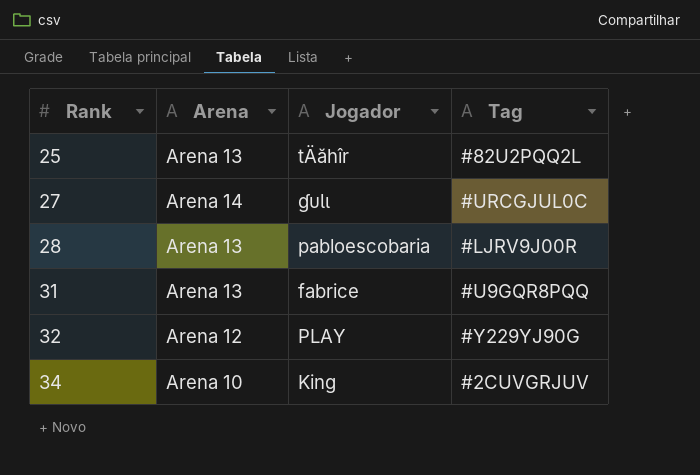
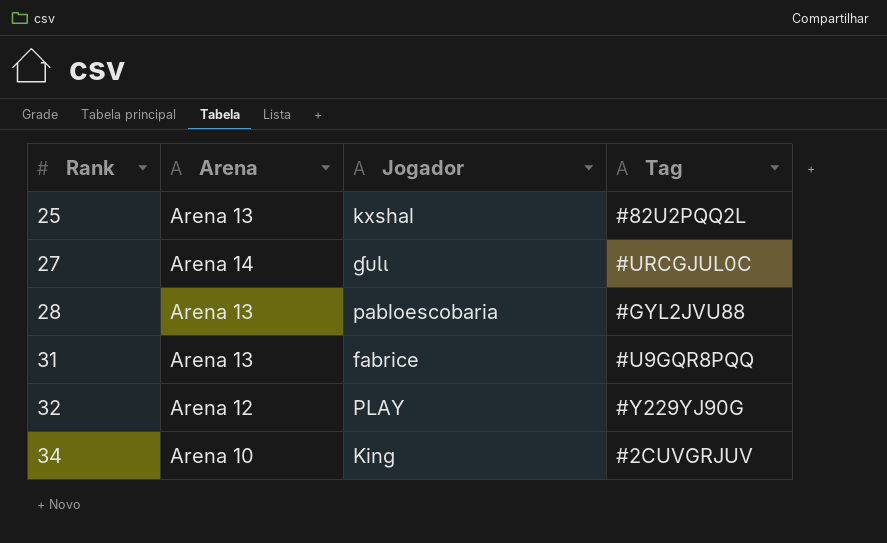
25 | Jogador: tÄăhîr -> kxshal
28 | Tag: #LJRV9J00R -> #GYL2JVU88

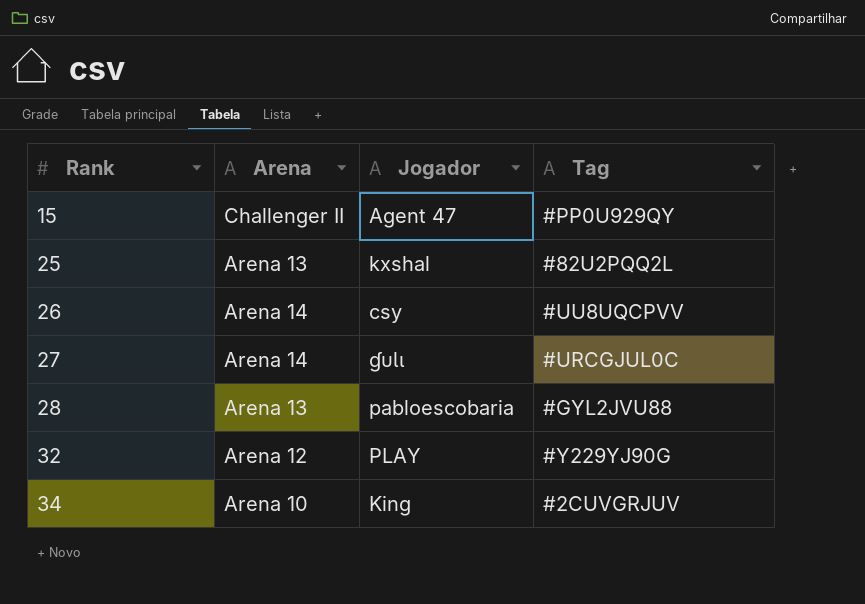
row 31: Arena 13 | fabrice | #U9GQR8PQQ -> none
row 15: none -> Challenger II | Agent 47 | #PP0U929QY
row 26: none -> Arena 14 | csy | #UU8UQCPVV

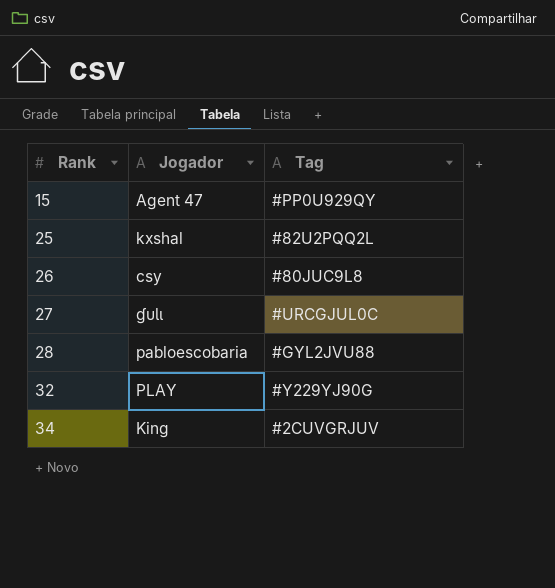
column Arena | position: 2 -> none
26 | Tag: #UU8UQCPVV -> #80JUC9L8

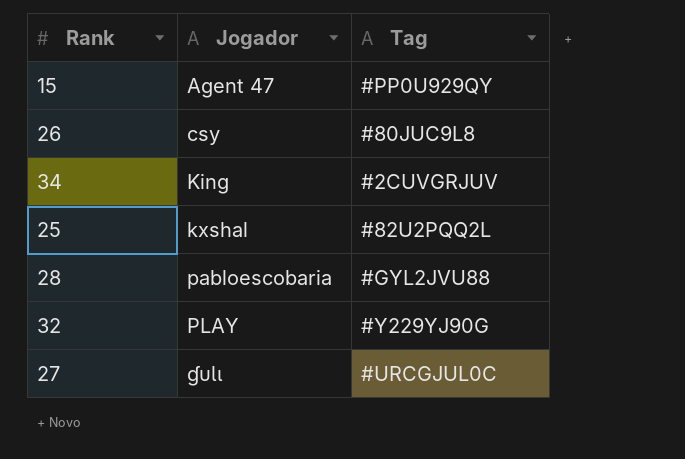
row order: Rank ascending -> Jogador ascending

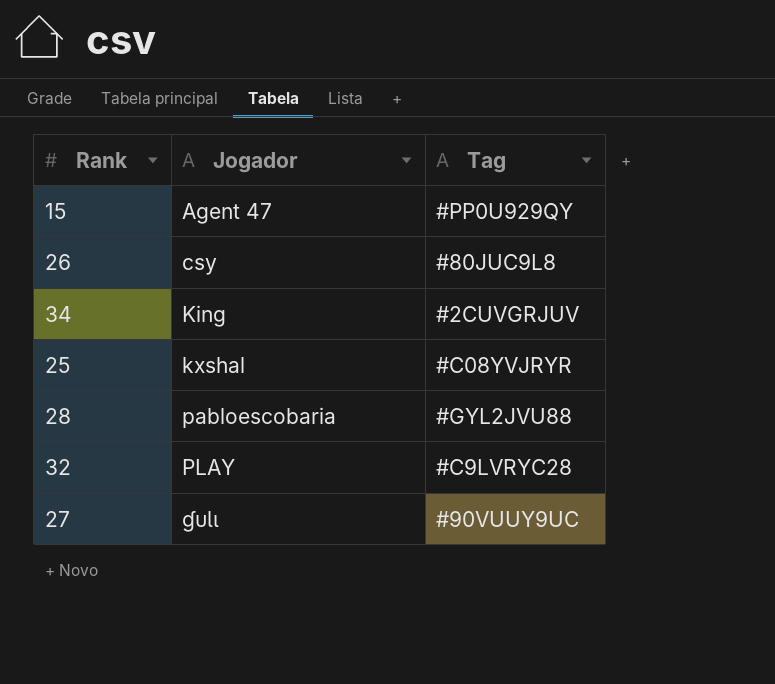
25 | Tag: #82U2PQQ2L -> #C08YVJRYR
32 | Tag: #Y229YJ90G -> #C9LVRYC28
27 | Tag: #URCGJUL0C -> #90VUUY9UC

